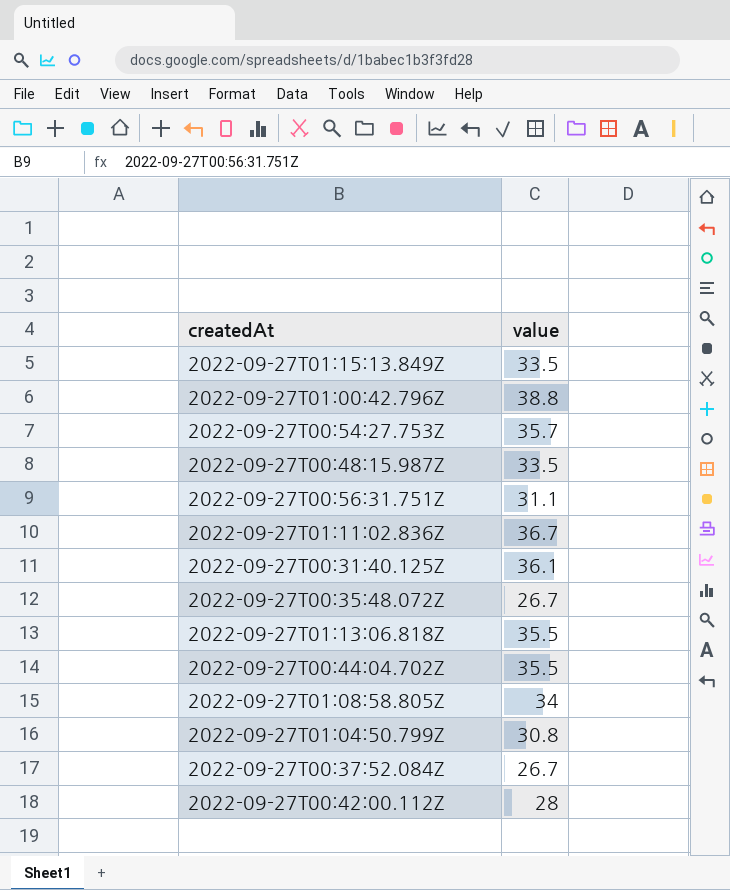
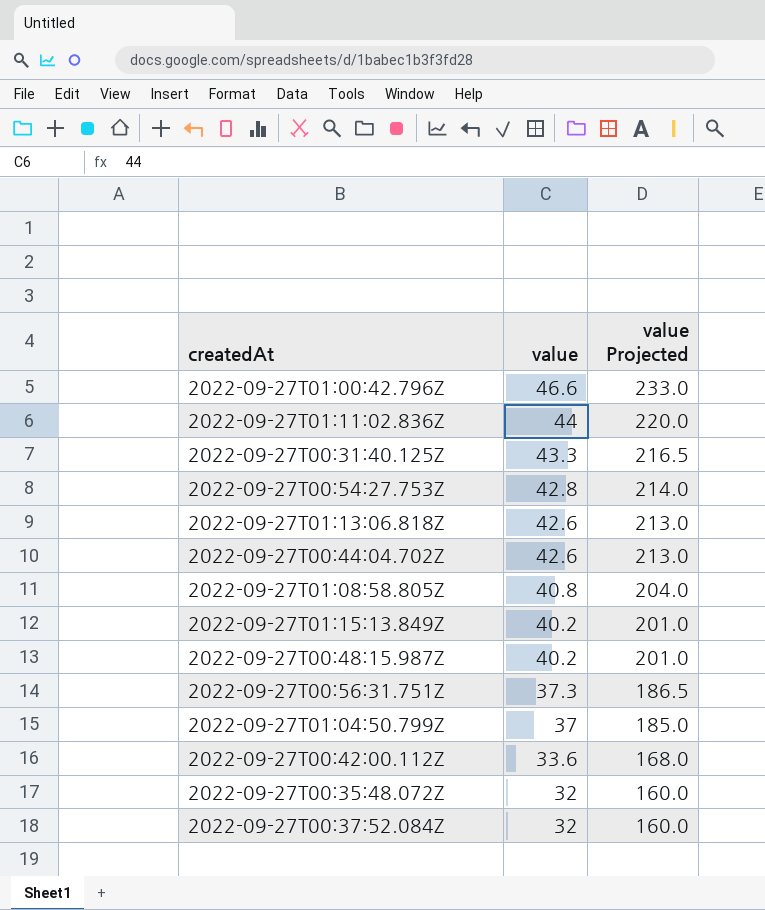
row order: none -> value descending
column value Projected | formula: none -> [value] * 5
2022-09-27T01:00:42.796Z | value: 38.8 -> 46.6
2022-09-27T01:11:02.836Z | value: 36.7 -> 44
2022-09-27T00:31:40.125Z | value: 36.1 -> 43.3
2022-09-27T00:54:27.753Z | value: 35.7 -> 42.8
2022-09-27T01:13:06.818Z | value: 35.5 -> 42.6
2022-09-27T00:44:04.702Z | value: 35.5 -> 42.6
2022-09-27T01:08:58.805Z | value: 34 -> 40.8
2022-09-27T01:15:13.849Z | value: 33.5 -> 40.2
2022-09-27T00:48:15.987Z | value: 33.5 -> 40.2
2022-09-27T00:56:31.751Z | value: 31.1 -> 37.3
2022-09-27T01:04:50.799Z | value: 30.8 -> 37
2022-09-27T00:42:00.112Z | value: 28 -> 33.6
2022-09-27T00:35:48.072Z | value: 26.7 -> 32
2022-09-27T00:37:52.084Z | value: 26.7 -> 32

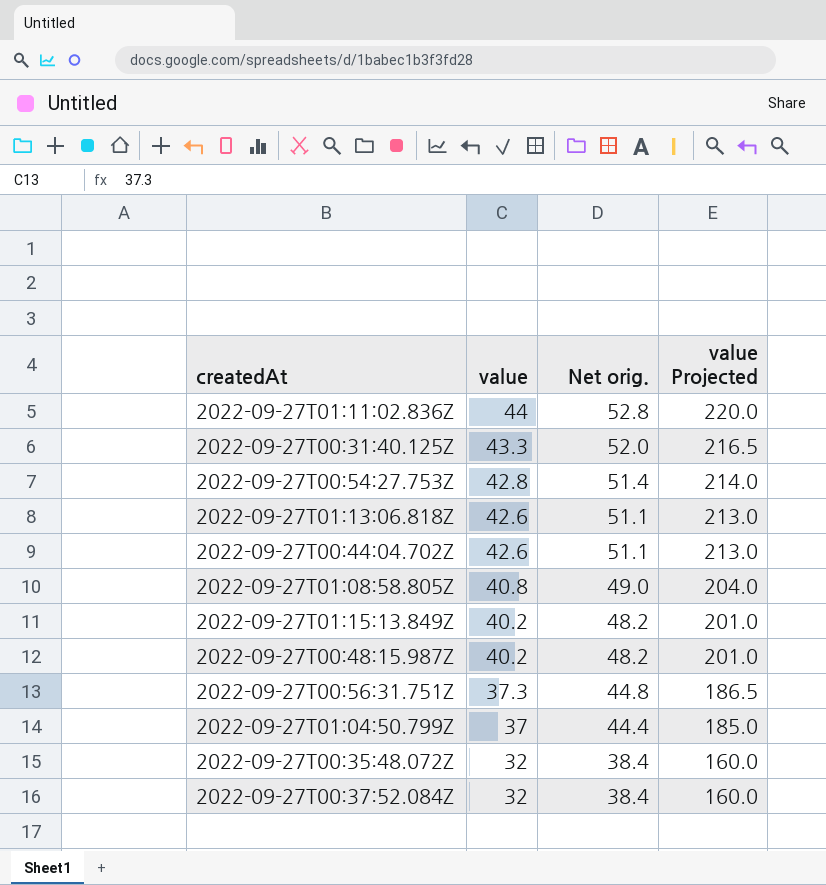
column Net orig. | formula: none -> [value] * 1.2
row 2022-09-27T01:00:42.796Z: 46.6 | 233.0 -> none
row 2022-09-27T00:42:00.112Z: 33.6 | 168.0 -> none

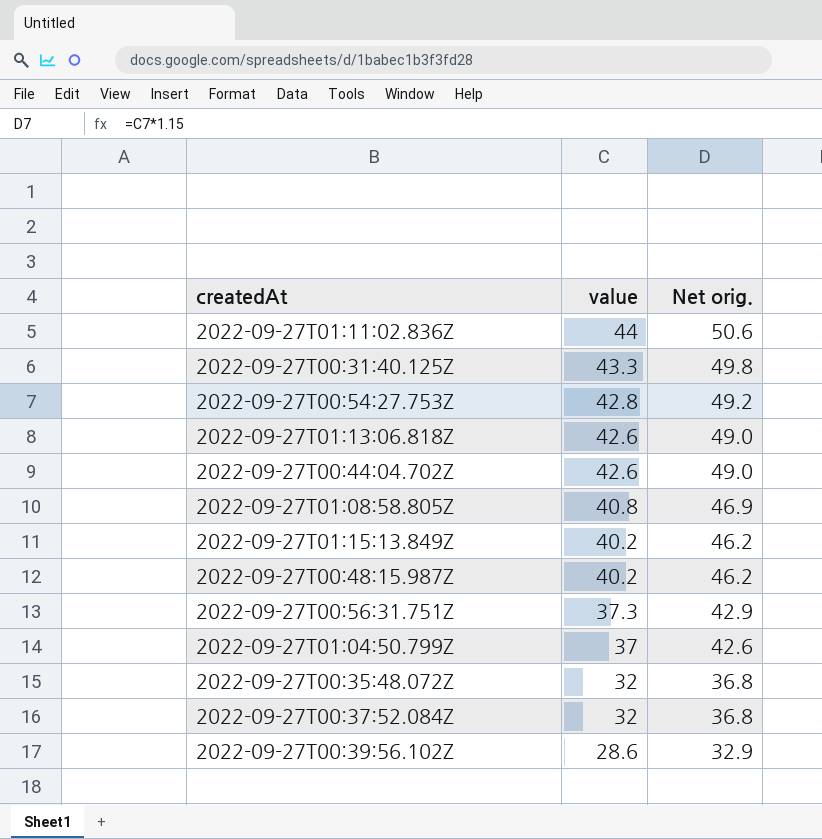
column value Projected | formula: [value] * 5 -> none
column Net orig. | formula: [value] * 1.2 -> [value] * 1.15
row 2022-09-27T00:39:56.102Z: none -> 28.6 | 32.9

